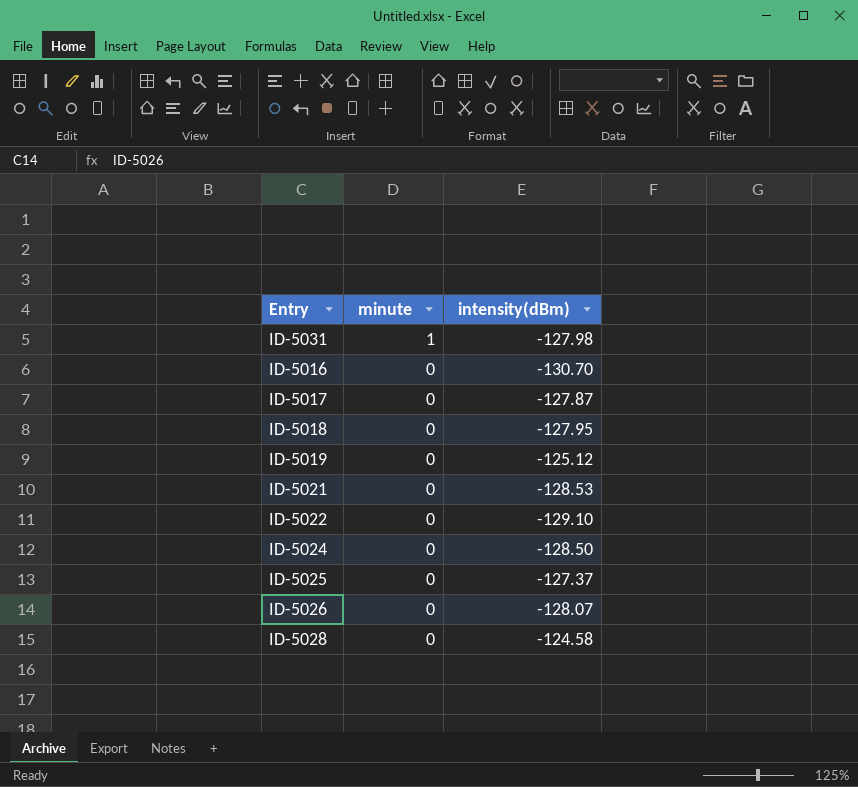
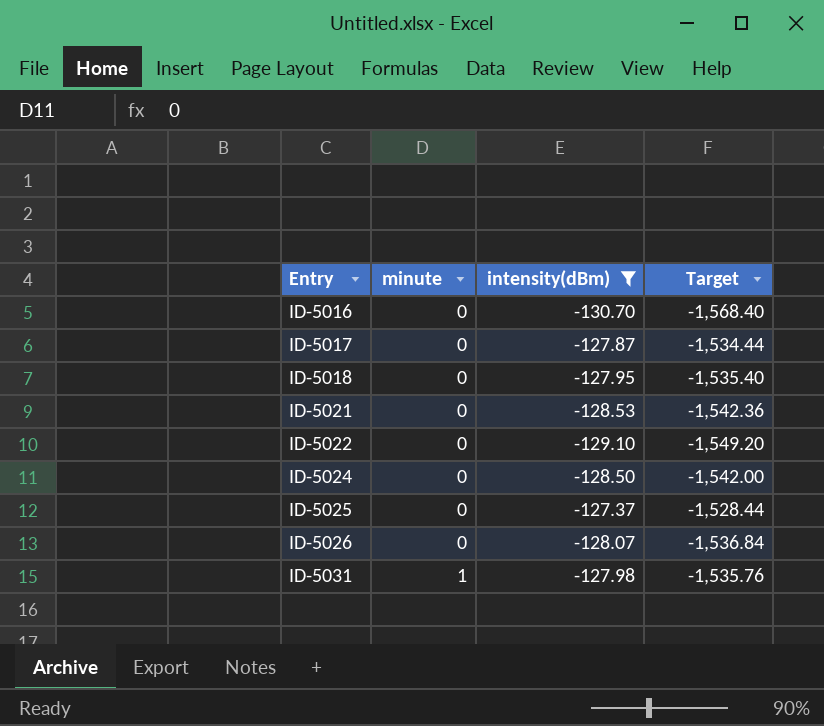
filter: none -> intensity(dBm) <= -127.37
row order: minute descending -> Entry ascending
column Target | formula: none -> [intensity(dBm)] * 12

